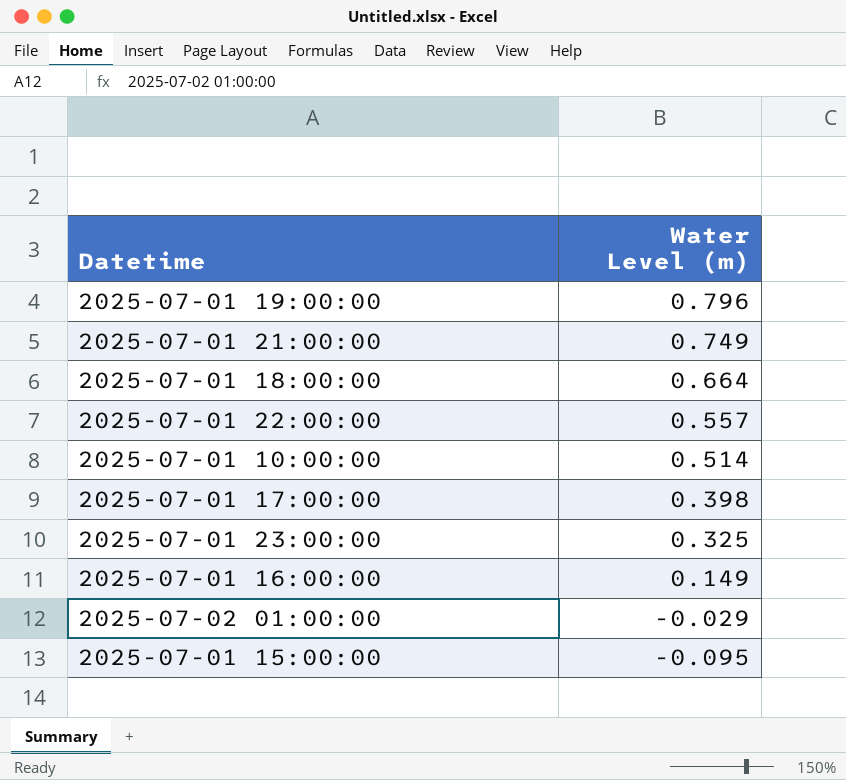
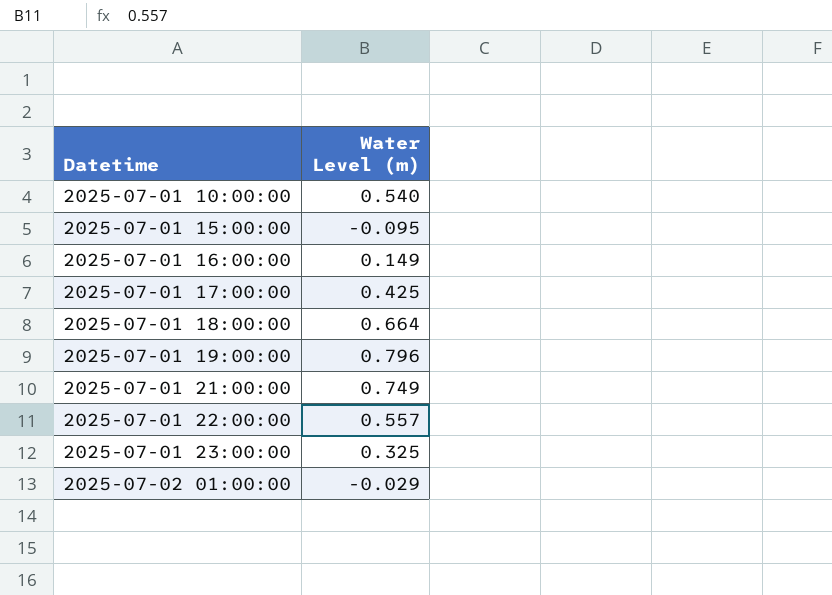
row order: Water Level (m) descending -> Datetime ascending
2025-07-01 10:00:00 | Water Level (m): 0.514 -> 0.540
2025-07-01 17:00:00 | Water Level (m): 0.398 -> 0.425

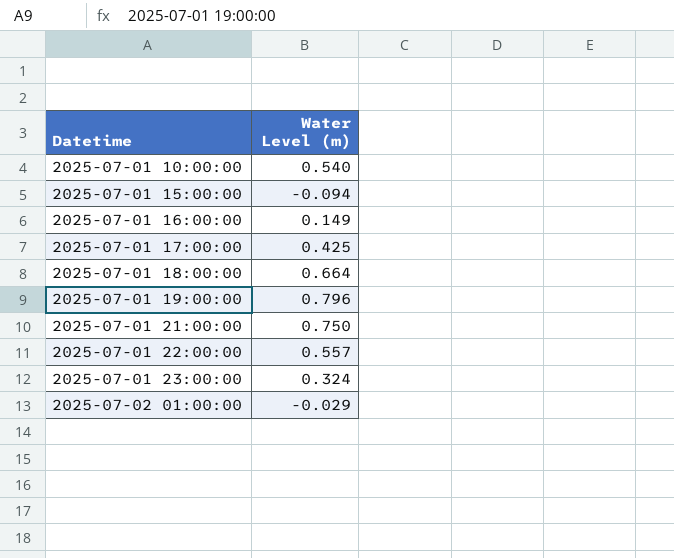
2025-07-01 15:00:00 | Water Level (m): -0.095 -> -0.094
2025-07-01 21:00:00 | Water Level (m): 0.749 -> 0.750
2025-07-01 23:00:00 | Water Level (m): 0.325 -> 0.324

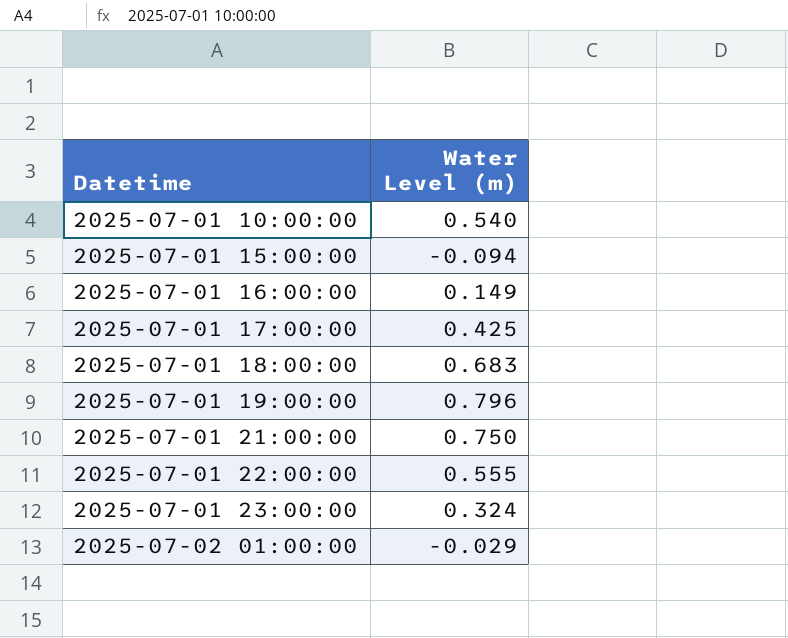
2025-07-01 18:00:00 | Water Level (m): 0.664 -> 0.683
2025-07-01 22:00:00 | Water Level (m): 0.557 -> 0.555

